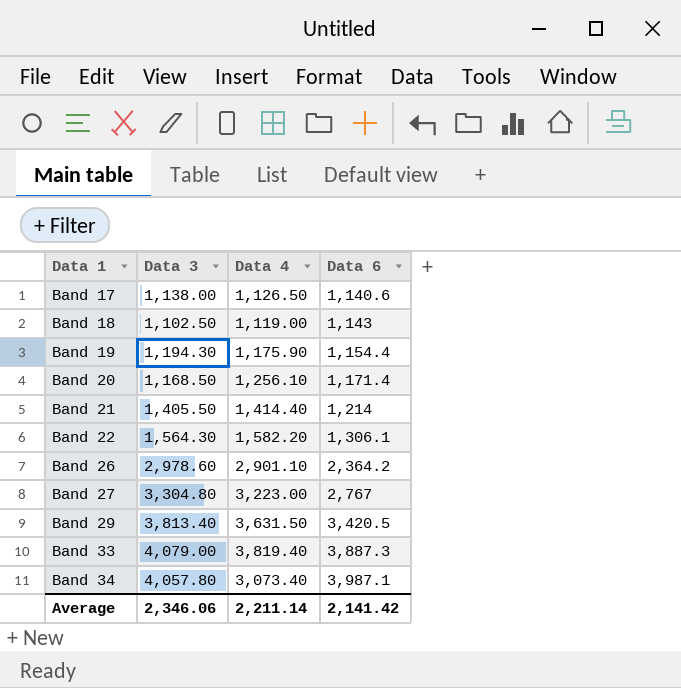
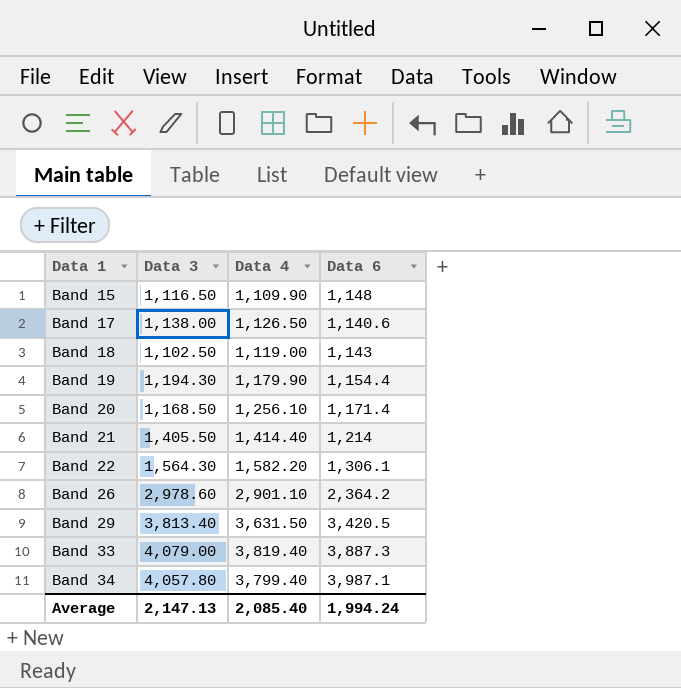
row Band 27: 3,304.80 | 3,223.00 | 2,767 -> none
row Band 15: none -> 1,116.50 | 1,109.90 | 1,148
Band 19 | Data 4: 1,175.90 -> 1,179.90
Band 34 | Data 4: 3,073.40 -> 3,799.40
Average | Data 3: 2,346.06 -> 2,147.13
Average | Data 4: 2,211.14 -> 2,085.40
Average | Data 6: 2,141.42 -> 1,994.24

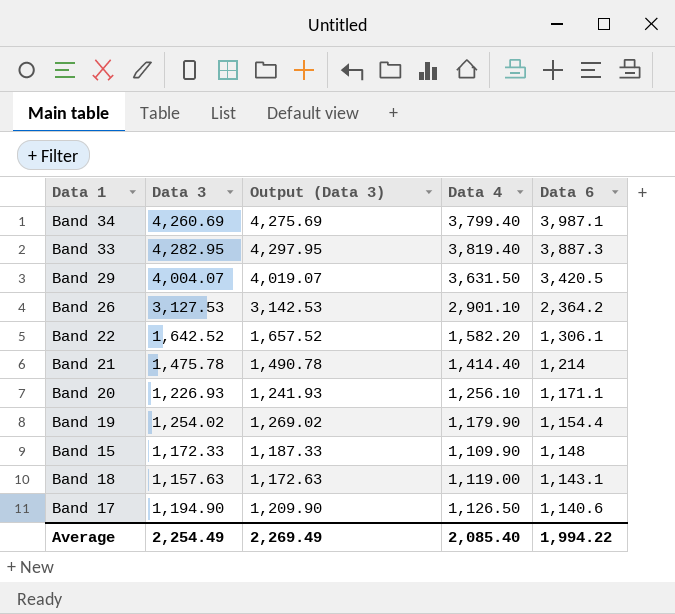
row order: Data 1 ascending -> Data 6 descending
column Output (Data 3) | formula: none -> [Data 3] + 15
Band 34 | Data 3: 4,057.80 -> 4,260.69
Band 33 | Data 3: 4,079.00 -> 4,282.95
Band 29 | Data 3: 3,813.40 -> 4,004.07
Band 26 | Data 3: 2,978.60 -> 3,127.53
Band 22 | Data 3: 1,564.30 -> 1,642.52
Band 21 | Data 3: 1,405.50 -> 1,475.78
Band 20 | Data 3: 1,168.50 -> 1,226.93
Band 20 | Data 6: 1,171.4 -> 1,171.1
Band 19 | Data 3: 1,194.30 -> 1,254.02
Band 15 | Data 3: 1,116.50 -> 1,172.33
Band 18 | Data 3: 1,102.50 -> 1,157.63
Band 18 | Data 6: 1,143 -> 1,143.1
Band 17 | Data 3: 1,138.00 -> 1,194.90
Average | Data 3: 2,147.13 -> 2,254.49
Average | Data 6: 1,994.24 -> 1,994.22

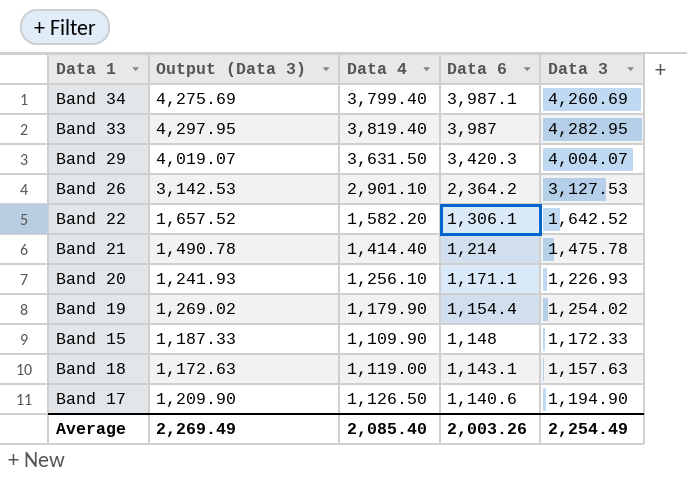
column Data 3 | position: 2 -> 5
Band 33 | Data 6: 3,887.3 -> 3,987
Band 29 | Data 6: 3,420.5 -> 3,420.3
Average | Data 6: 1,994.22 -> 2,003.26

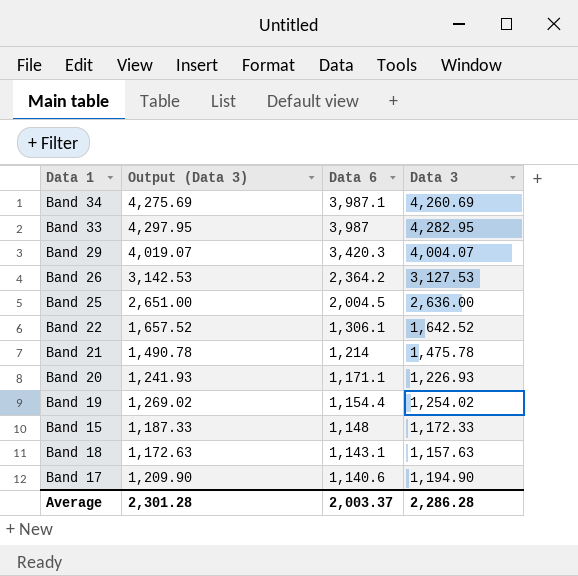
column Data 4 | position: 3 -> none
row Band 25: none -> 2,651.00 | 2,004.5 | 2,636.00
Average | Output (Data 3): 2,269.49 -> 2,301.28
Average | Data 6: 2,003.26 -> 2,003.37
Average | Data 3: 2,254.49 -> 2,286.28

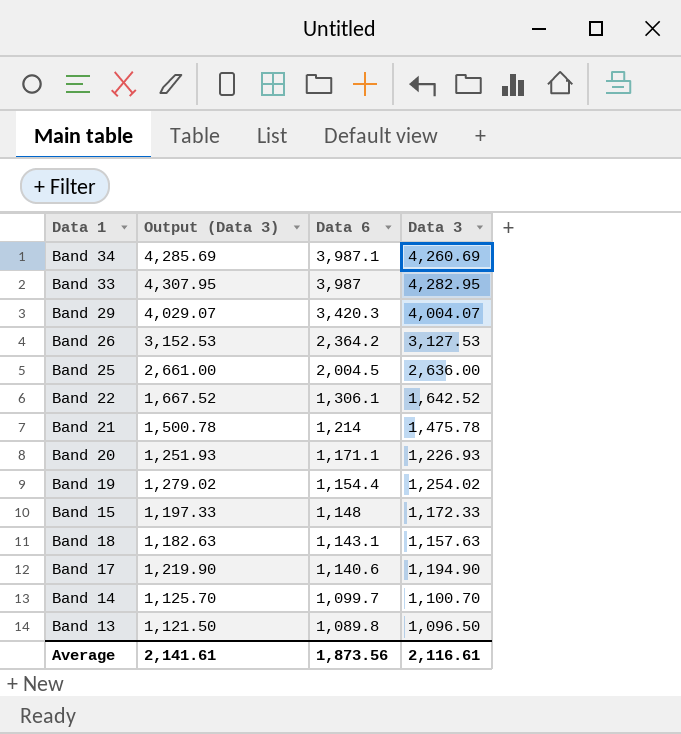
column Output (Data 3) | formula: [Data 3] + 15 -> [Data 3] + 25
row Band 14: none -> 1,125.70 | 1,099.7 | 1,100.70
row Band 13: none -> 1,121.50 | 1,089.8 | 1,096.50
Average | Output (Data 3): 2,301.28 -> 2,141.61
Average | Data 6: 2,003.37 -> 1,873.56
Average | Data 3: 2,286.28 -> 2,116.61

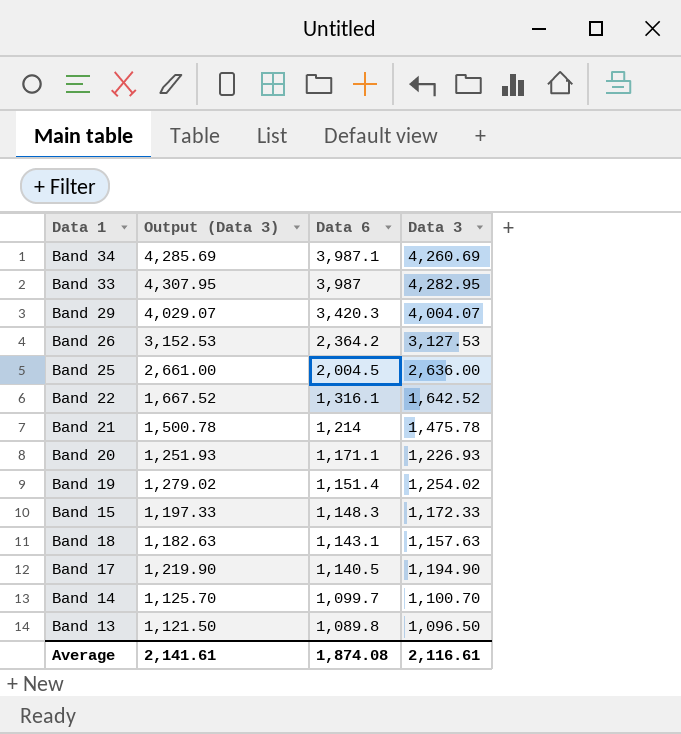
Band 22 | Data 6: 1,306.1 -> 1,316.1
Band 19 | Data 6: 1,154.4 -> 1,151.4
Band 15 | Data 6: 1,148 -> 1,148.3
Band 17 | Data 6: 1,140.6 -> 1,140.5
Average | Data 6: 1,873.56 -> 1,874.08

